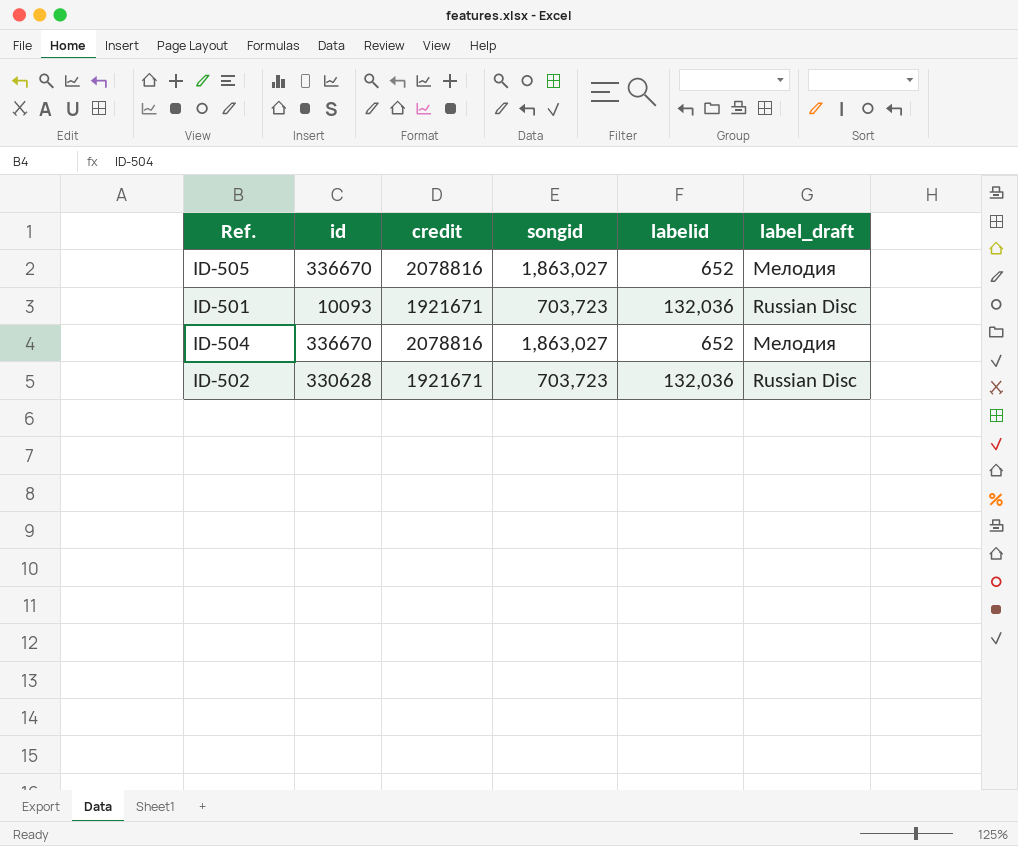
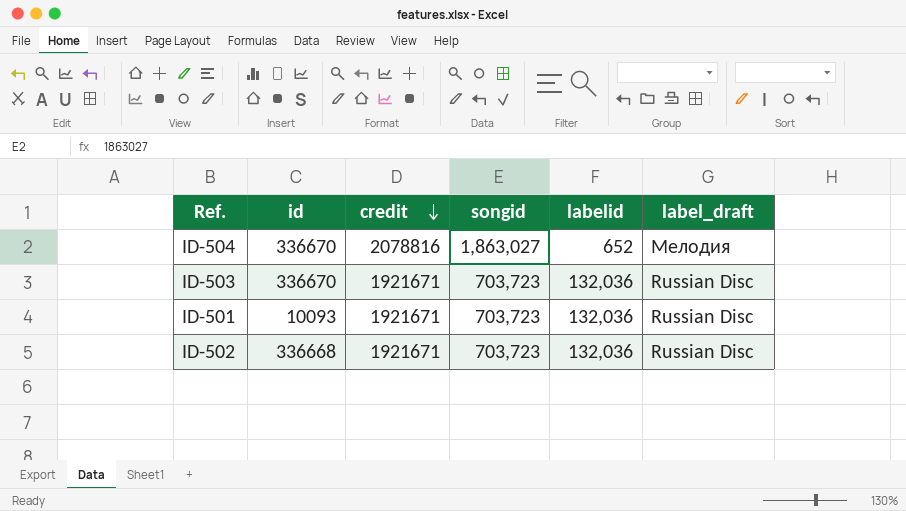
row order: none -> credit descending
row ID-505: 336670 | 2078816 | 1,863,027 | 652 | Мелодия -> none
row ID-503: none -> 336670 | 1921671 | 703,723 | 132,036 | Russian Disc
ID-502 | id: 330628 -> 336668

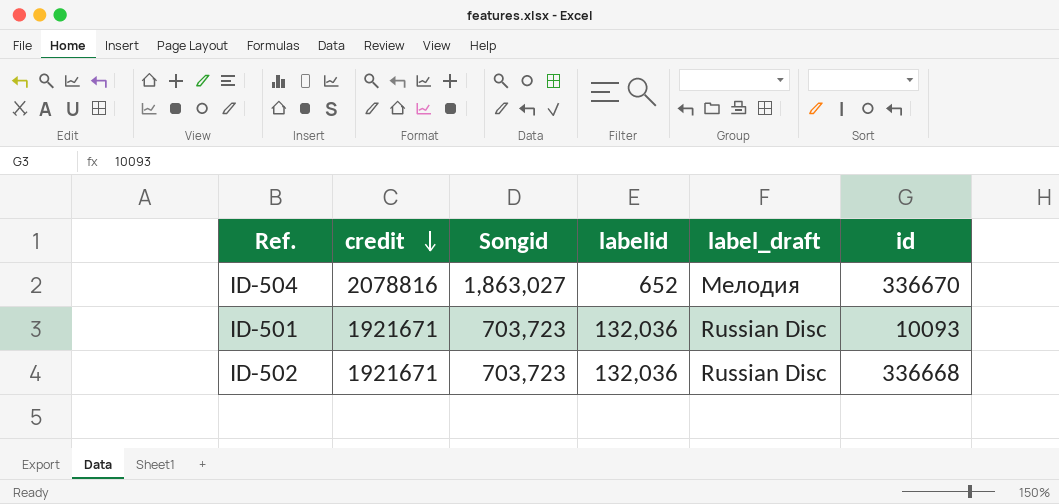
column name: songid -> Songid
column id | position: 2 -> 6
row ID-503: 336670 | 1921671 | 703,723 | 132,036 | Russian Disc -> none

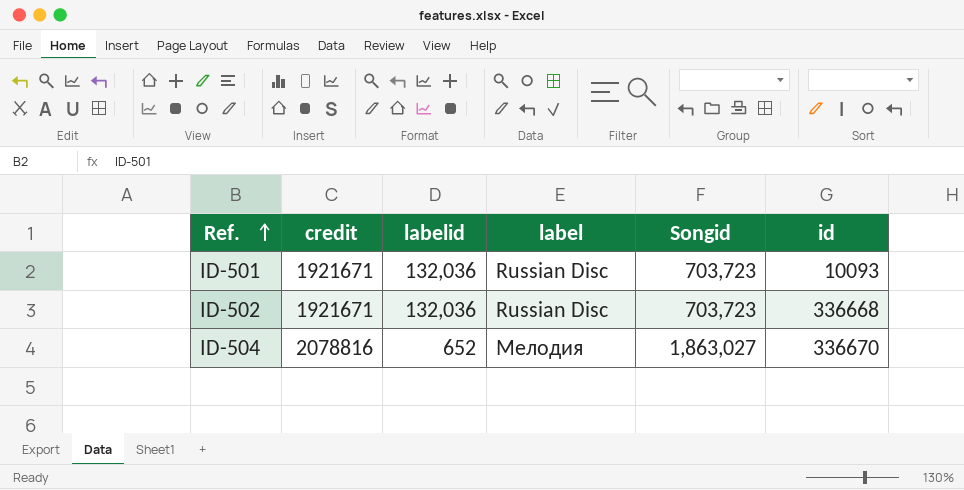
row order: credit descending -> Ref. ascending
column name: label_draft -> label
column Songid | position: 3 -> 5

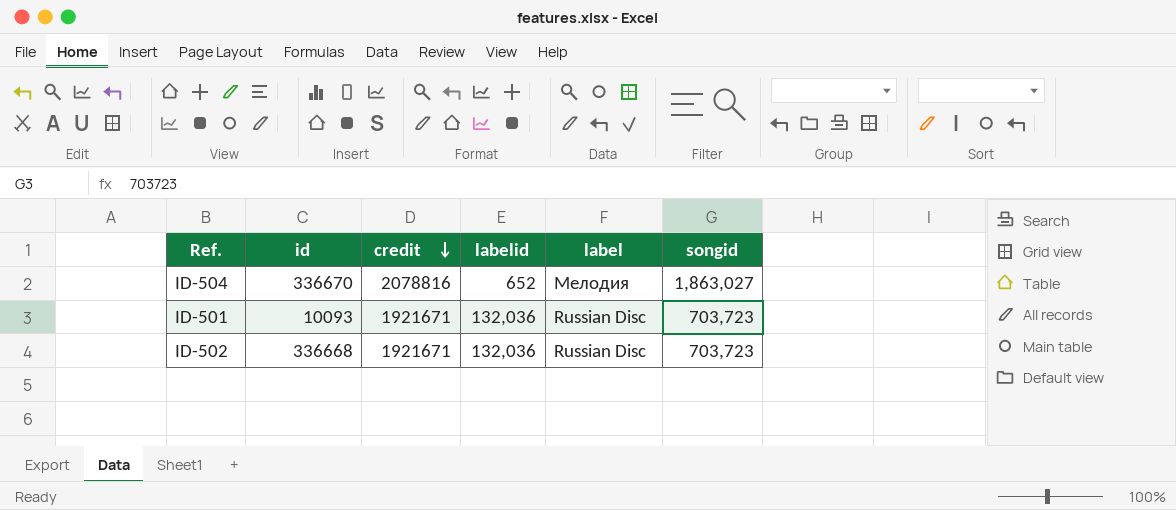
row order: Ref. ascending -> credit descending
column id | position: 6 -> 2
column name: Songid -> songid

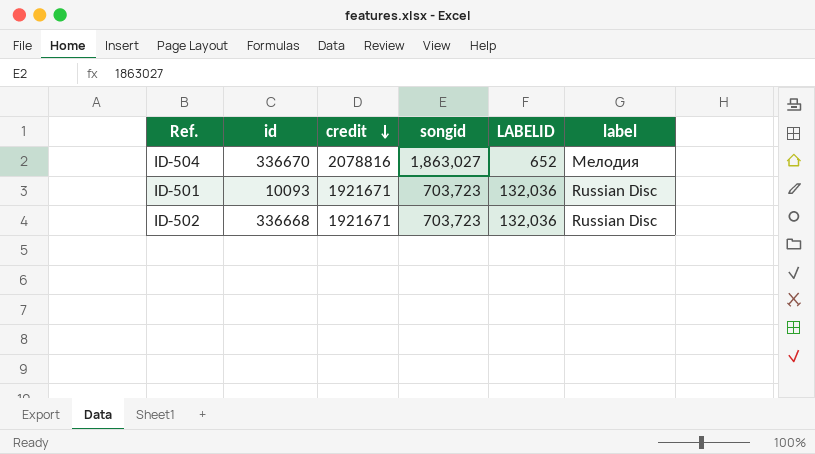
column songid | position: 6 -> 4
column name: labelid -> LABELID

